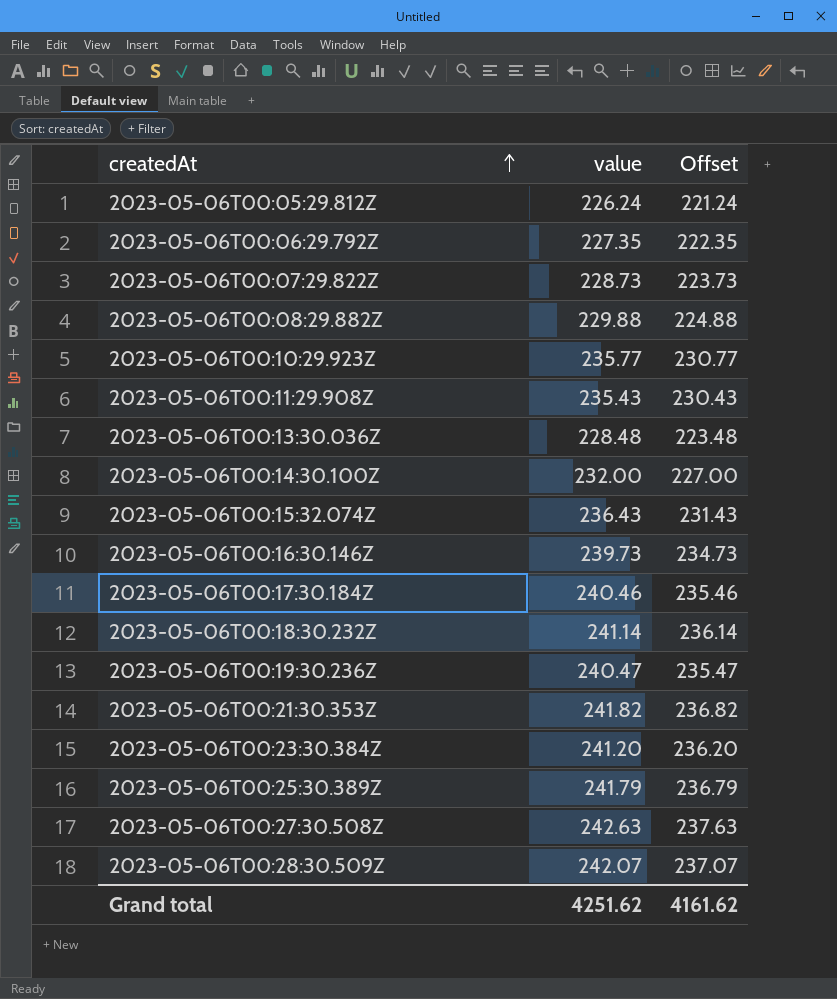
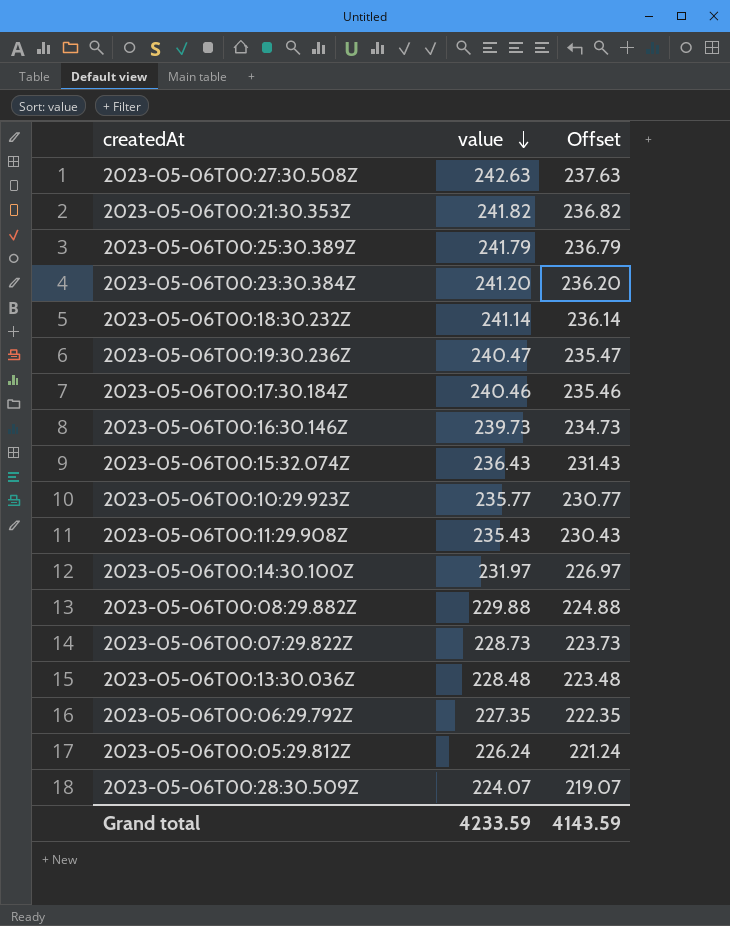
row order: createdAt ascending -> value descending
2023-05-06T00:14:30.100Z | value: 232.00 -> 231.97
2023-05-06T00:14:30.100Z | Offset: 227.00 -> 226.97
2023-05-06T00:28:30.509Z | value: 242.07 -> 224.07
2023-05-06T00:28:30.509Z | Offset: 237.07 -> 219.07
Grand total | value: 4251.62 -> 4233.59
Grand total | Offset: 4161.62 -> 4143.59

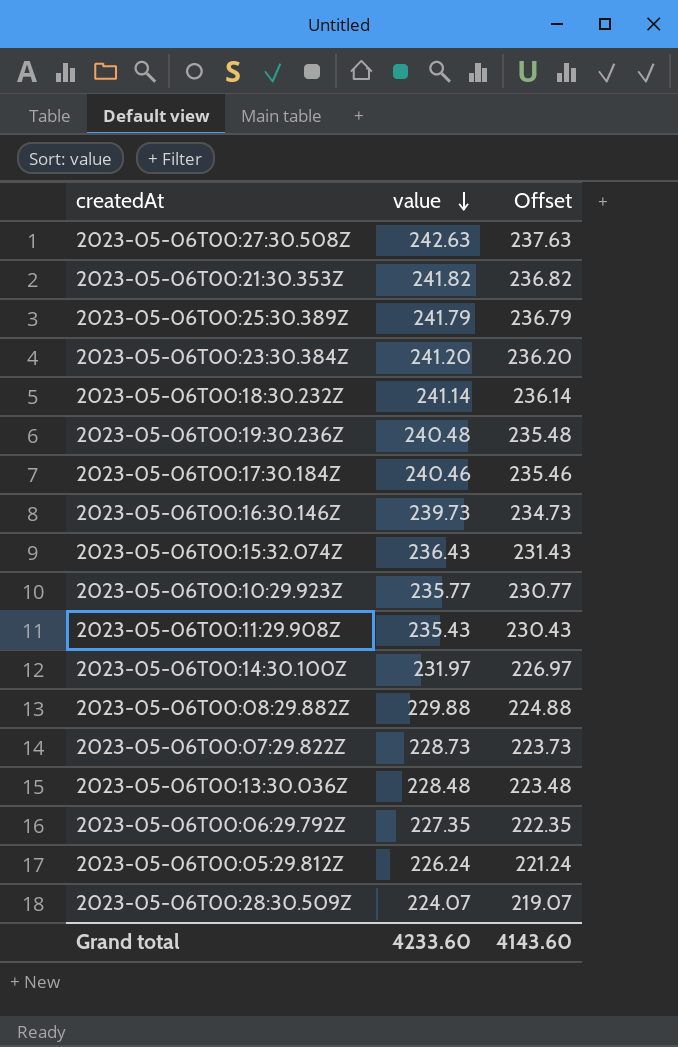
2023-05-06T00:19:30.236Z | value: 240.47 -> 240.48
2023-05-06T00:19:30.236Z | Offset: 235.47 -> 235.48
Grand total | value: 4233.59 -> 4233.60
Grand total | Offset: 4143.59 -> 4143.60

